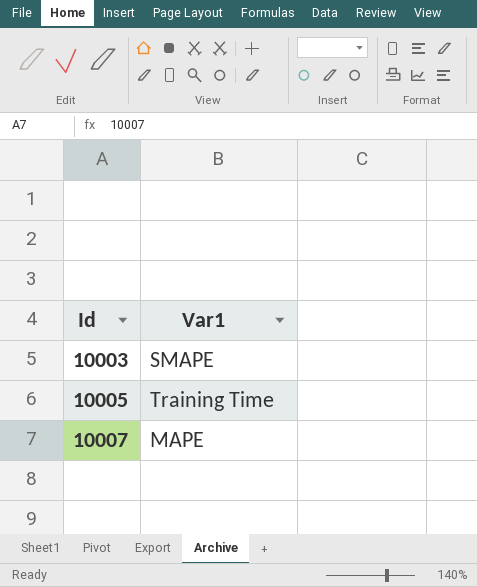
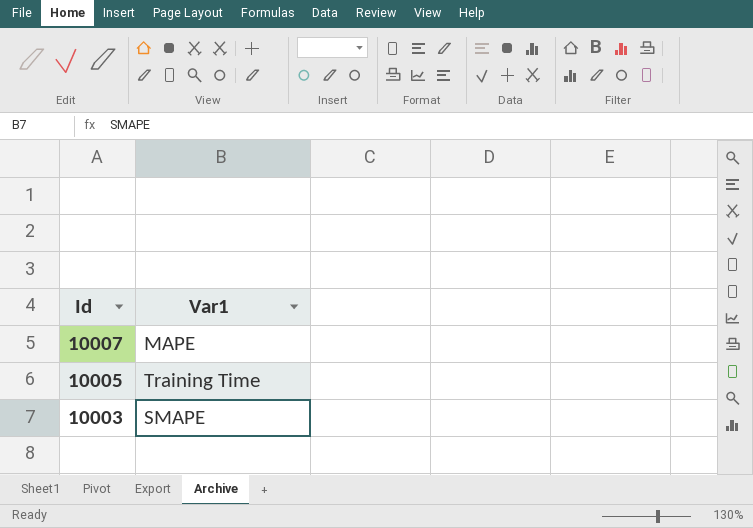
row order: Id ascending -> Id descending

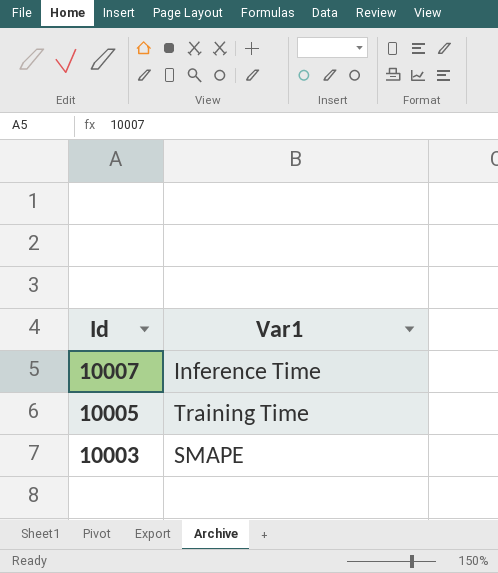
10007 | Var1: MAPE -> Inference Time

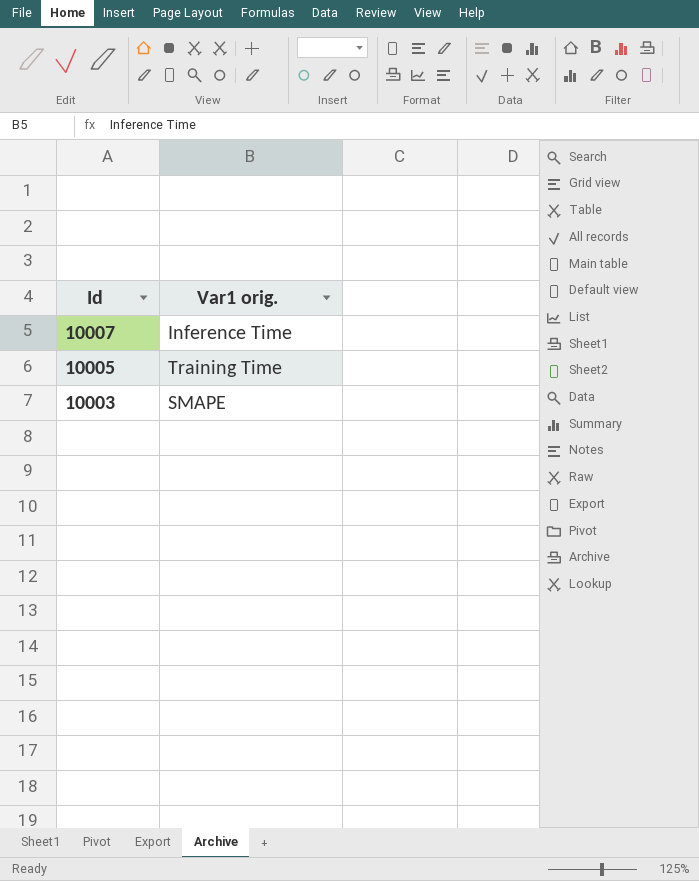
column name: Var1 -> Var1 orig.

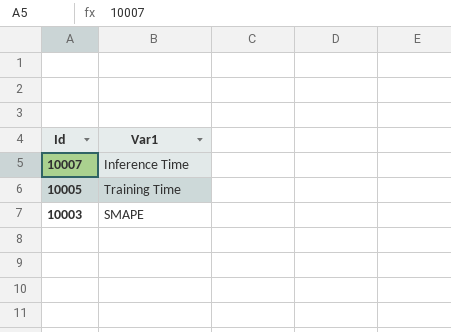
column name: Var1 orig. -> Var1

